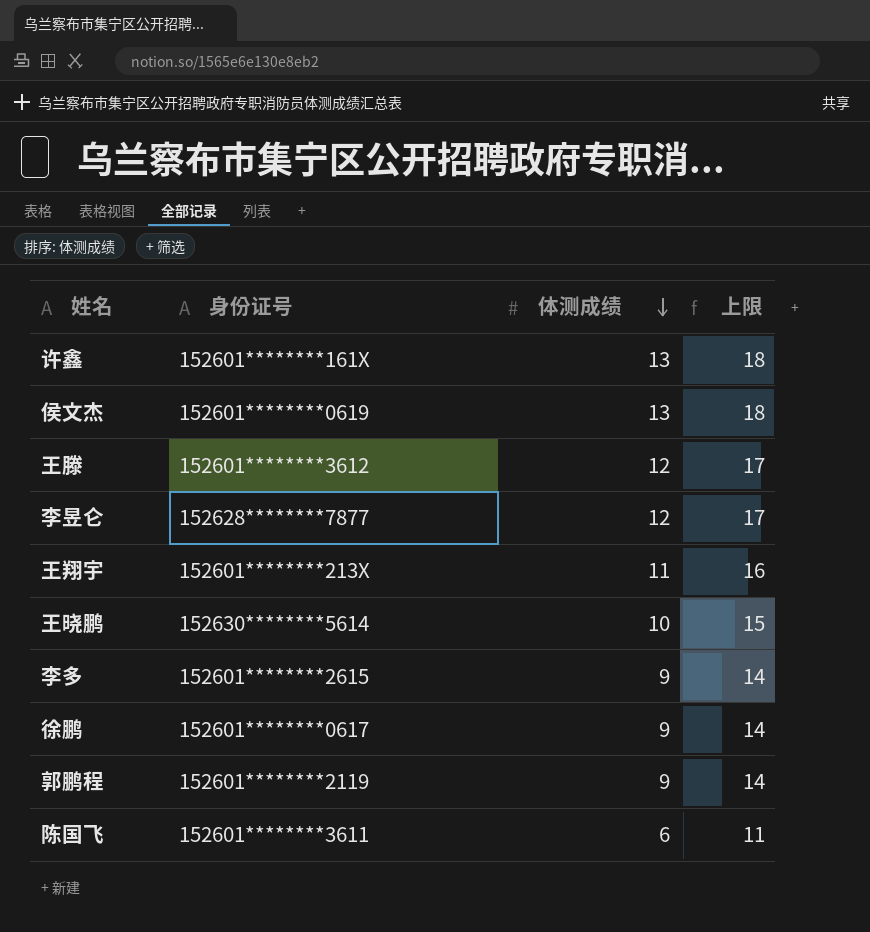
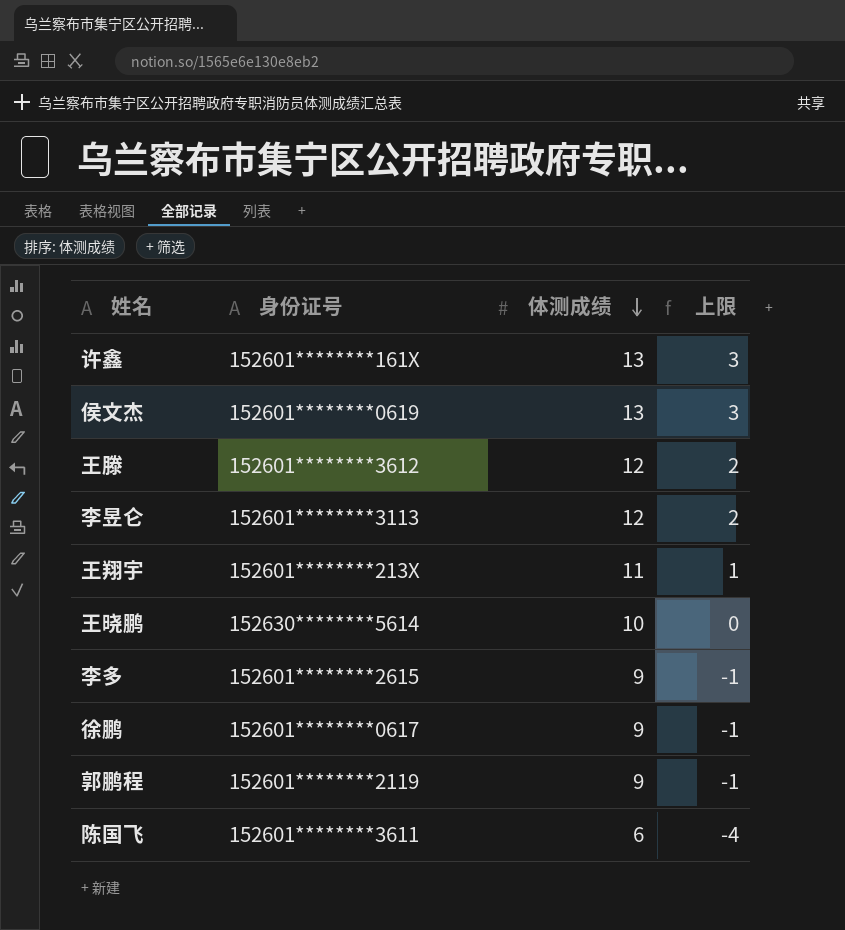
column 上限 | formula: [体测成绩] + 5 -> [体测成绩] - 10
李昱仑 | 身份证号: 152628********7877 -> 152601********3113

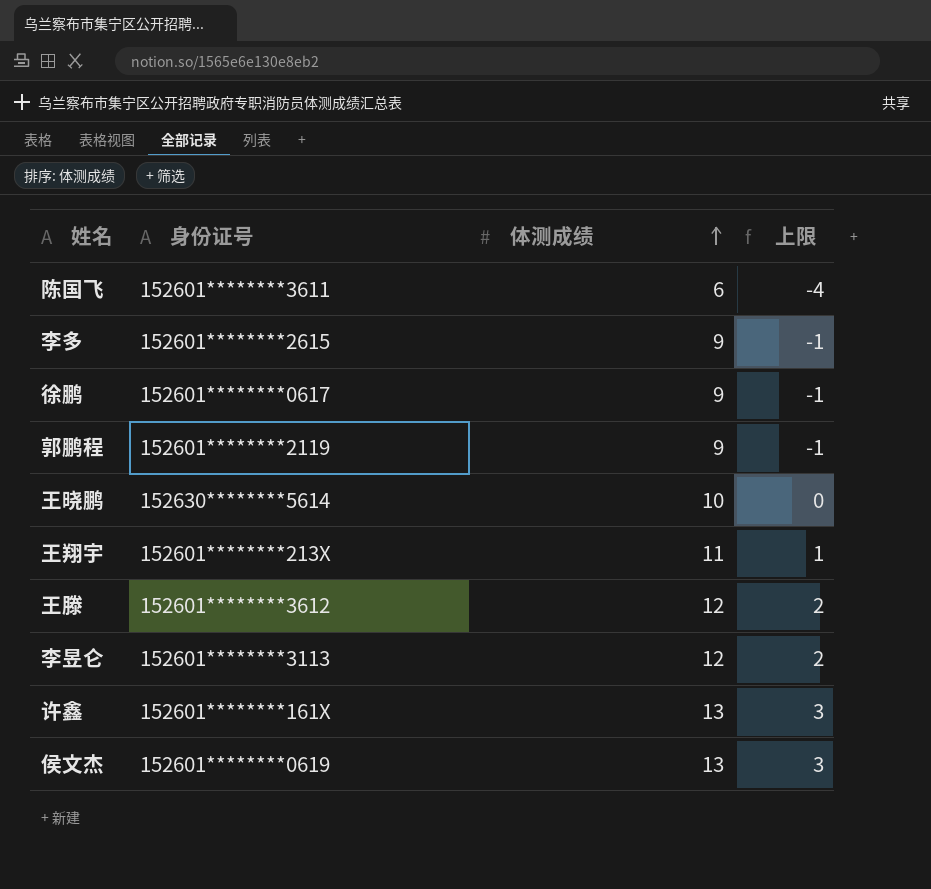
row order: 体测成绩 descending -> 体测成绩 ascending

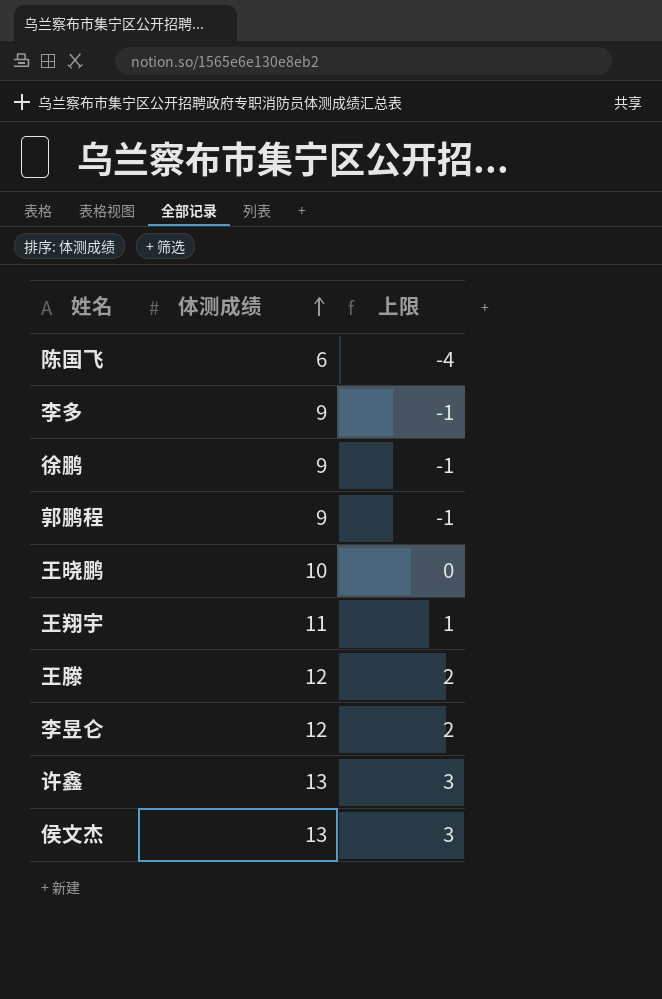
column 身份证号 | position: 2 -> none

